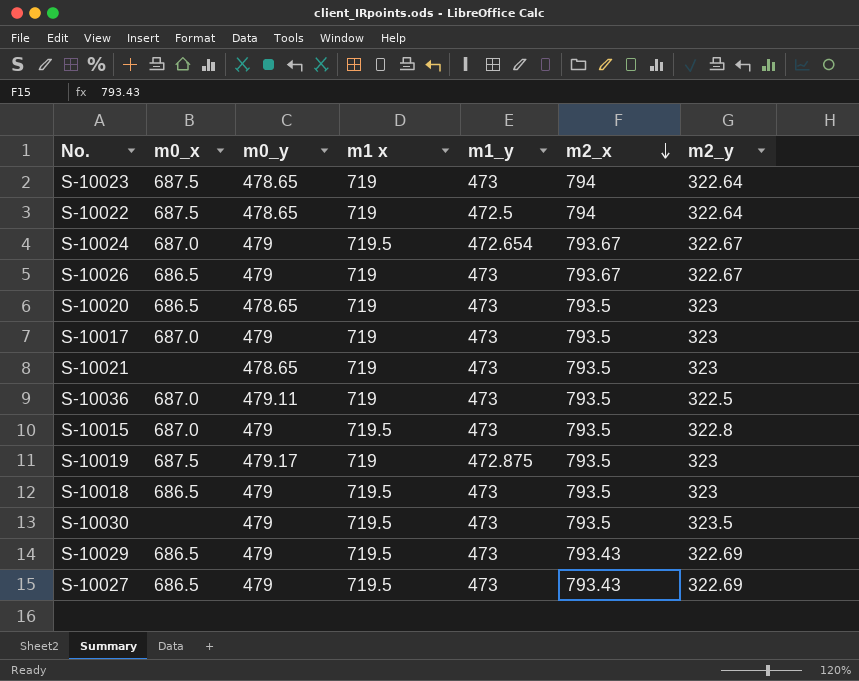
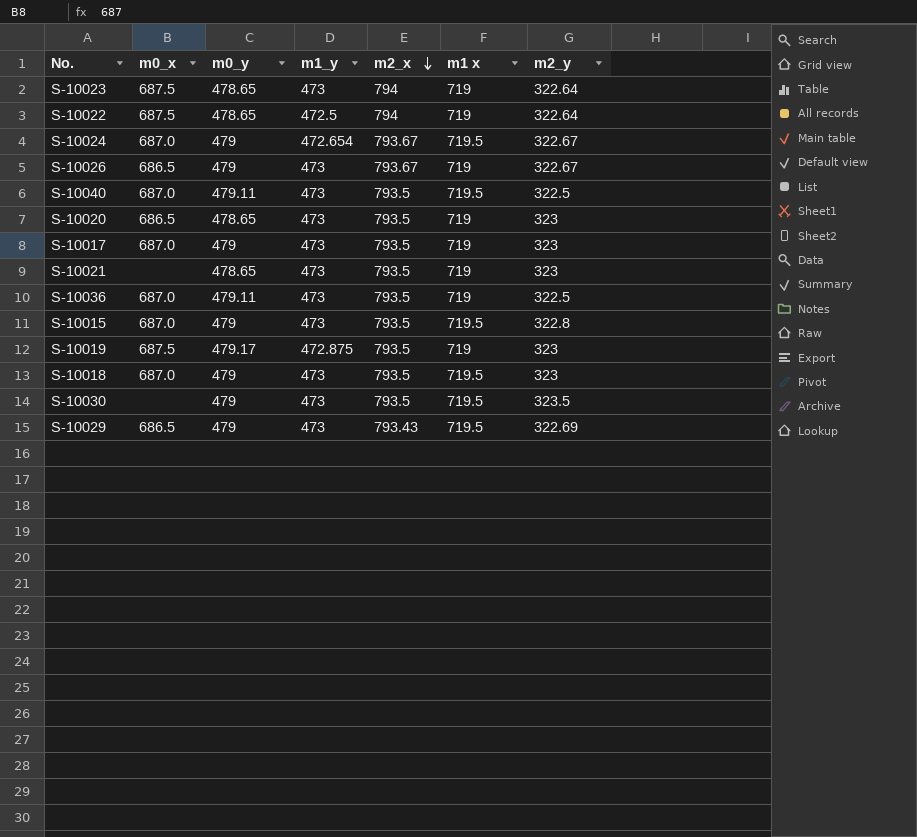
column m1 x | position: 4 -> 6
row S-10027: 686.5 | 479 | 719.5 | 473 | 793.43 | 322.69 -> none
row S-10040: none -> 687.0 | 479.11 | 473 | 793.5 | 719.5 | 322.5
S-10018 | m0_x: 686.5 -> 687.0

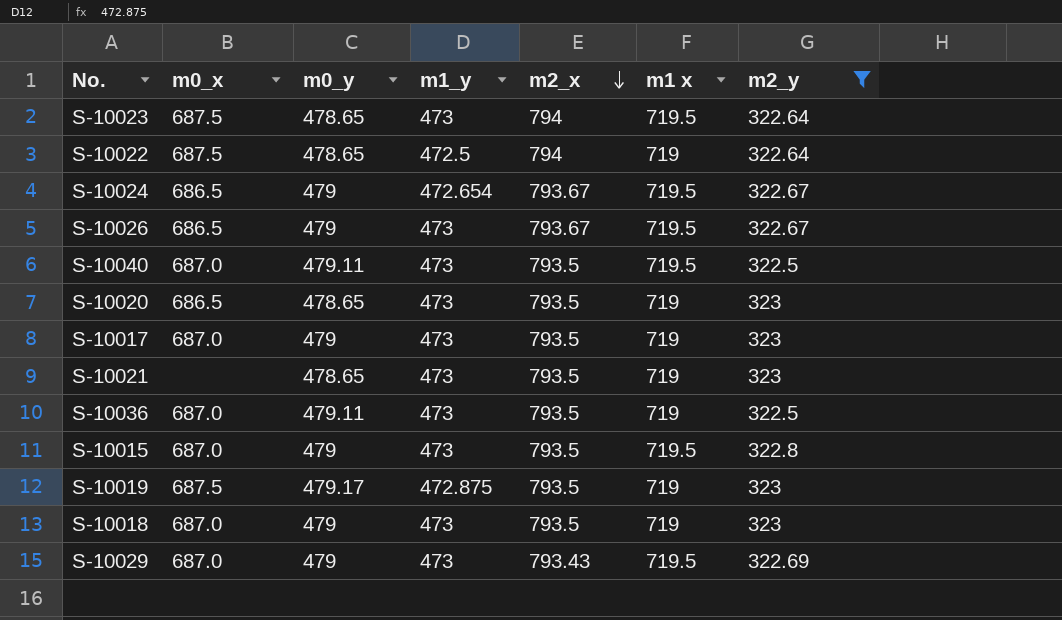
filter: none -> m2_y != 323.5
S-10023 | m1 x: 719 -> 719.5
S-10024 | m0_x: 687.0 -> 686.5
S-10026 | m1 x: 719 -> 719.5
S-10018 | m1 x: 719.5 -> 719
S-10029 | m0_x: 686.5 -> 687.0

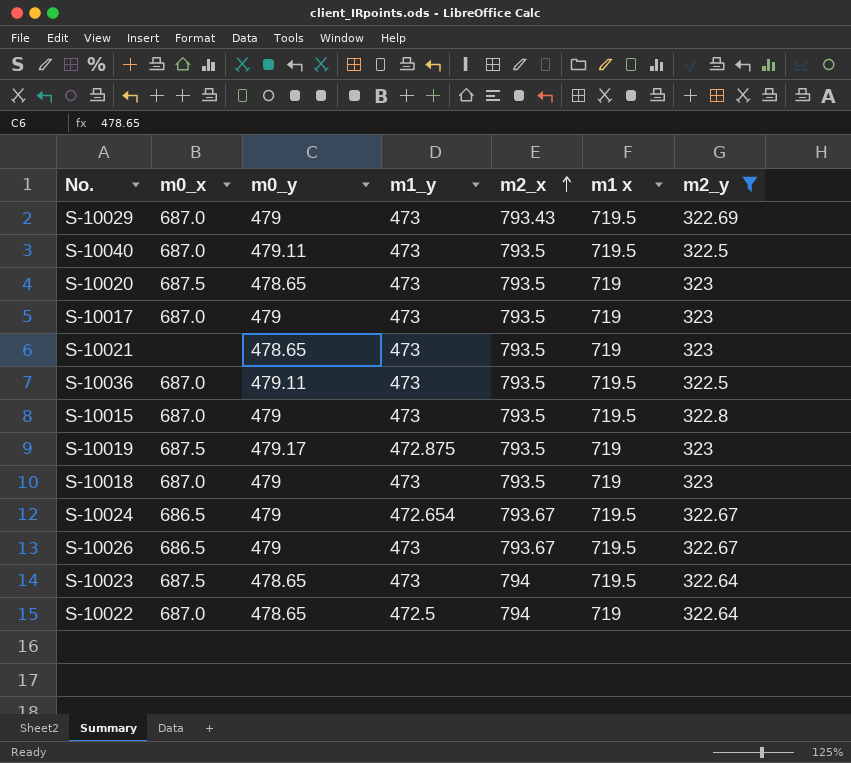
row order: m2_x descending -> m2_x ascending
S-10020 | m0_x: 686.5 -> 687.5
S-10036 | m1 x: 719 -> 719.5
S-10022 | m0_x: 687.5 -> 687.0

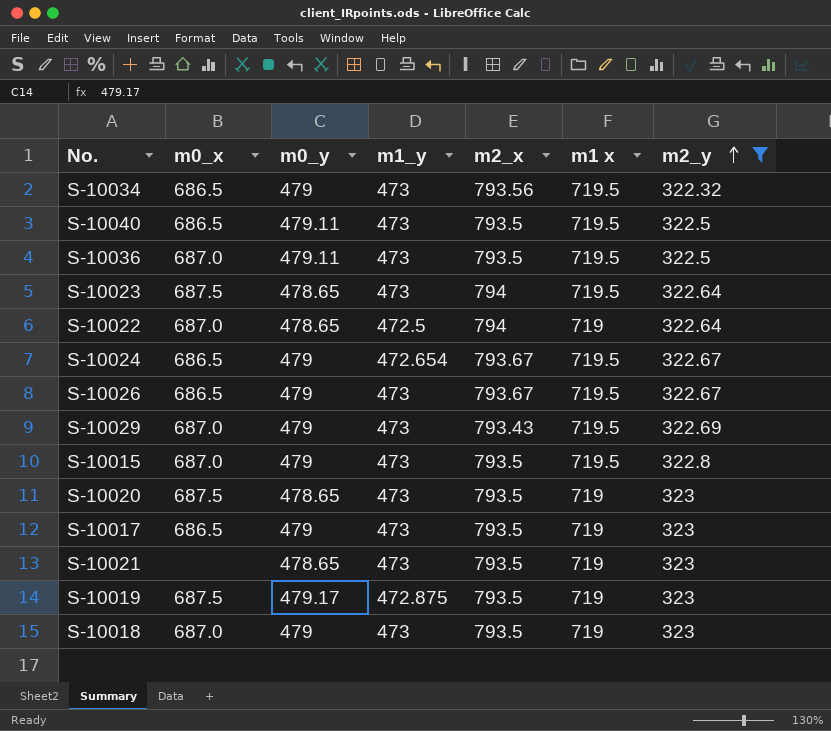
row order: m2_x ascending -> m2_y ascending
row S-10034: none -> 686.5 | 479 | 473 | 793.56 | 719.5 | 322.32
S-10040 | m0_x: 687.0 -> 686.5
S-10017 | m0_x: 687.0 -> 686.5

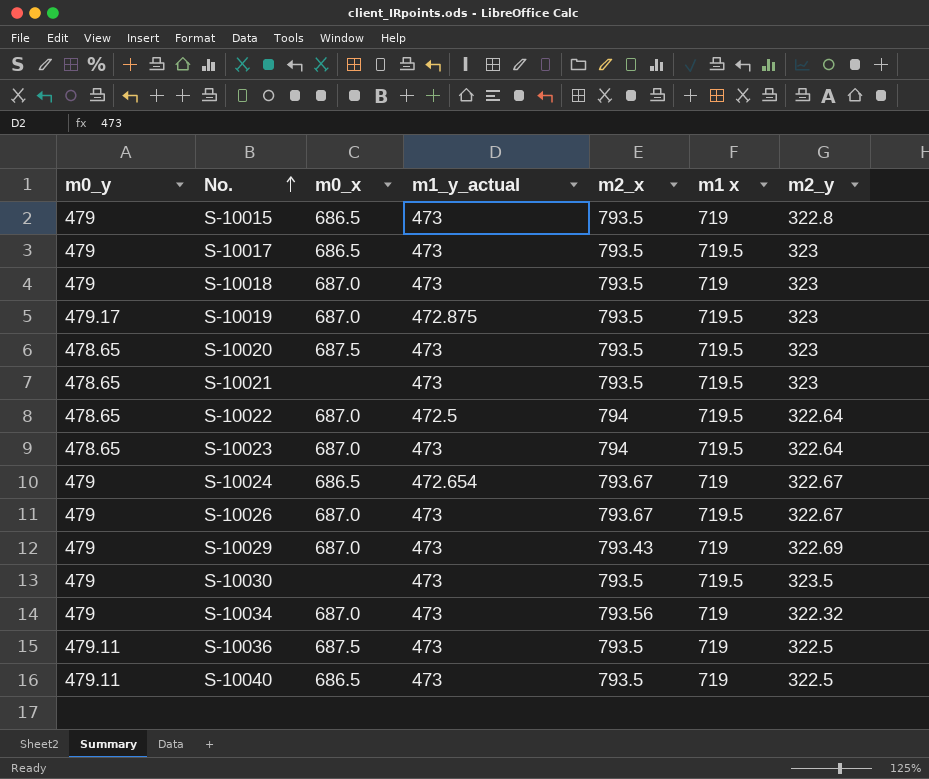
filter: m2_y != 323.5 -> none
row order: m2_y ascending -> No. ascending
column m0_y | position: 3 -> 1
column name: m1_y -> m1_y_actual
S-10015 | m0_x: 687.0 -> 686.5
S-10015 | m1 x: 719.5 -> 719
S-10017 | m1 x: 719 -> 719.5
S-10019 | m0_x: 687.5 -> 687.0
S-10019 | m1 x: 719 -> 719.5
S-10020 | m1 x: 719 -> 719.5
S-10021 | m1 x: 719 -> 719.5
S-10022 | m1 x: 719 -> 719.5
S-10023 | m0_x: 687.5 -> 687.0
S-10024 | m1 x: 719.5 -> 719
S-10026 | m0_x: 686.5 -> 687.0
S-10029 | m1 x: 719.5 -> 719
S-10034 | m0_x: 686.5 -> 687.0
S-10034 | m1 x: 719.5 -> 719
S-10036 | m0_x: 687.0 -> 687.5
S-10036 | m1 x: 719.5 -> 719
S-10040 | m1 x: 719.5 -> 719

